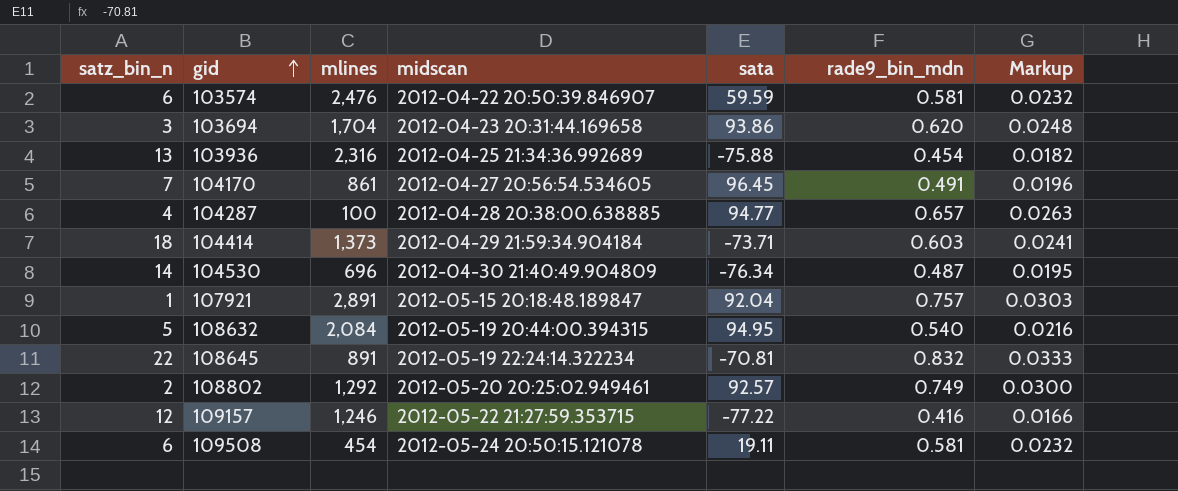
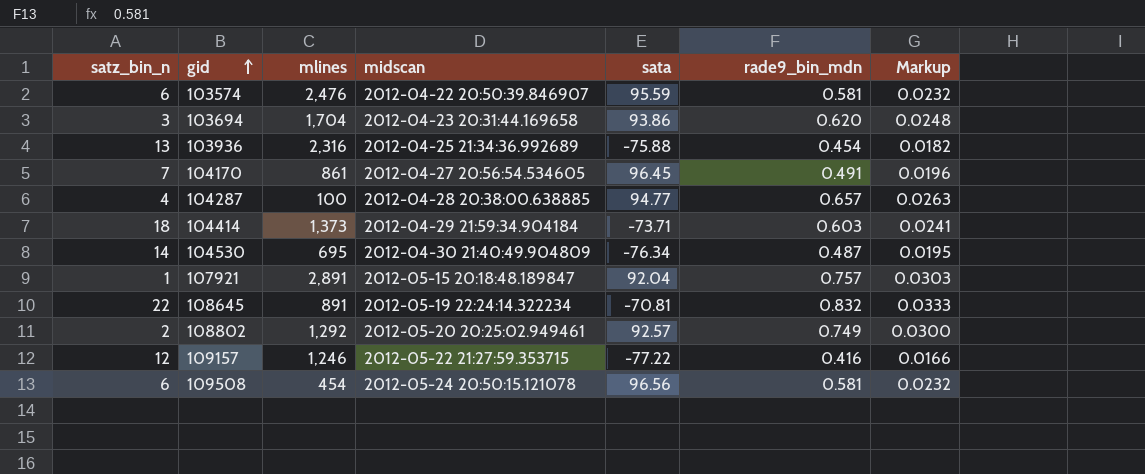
row 108632: 5 | 2,084 | 2012-05-19 20:44:00.394315 | 94.95 | 0.540 | 0.0216 -> none
103574 | sata: 59.59 -> 95.59
104530 | mlines: 696 -> 695
109508 | sata: 19.11 -> 96.56

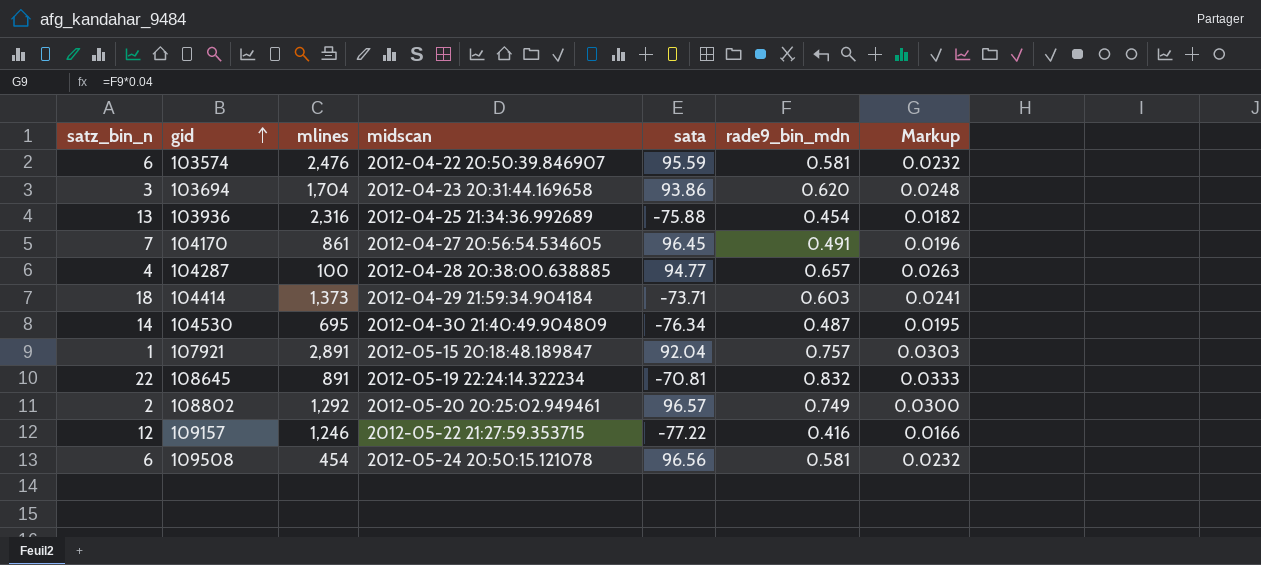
108802 | sata: 92.57 -> 96.57

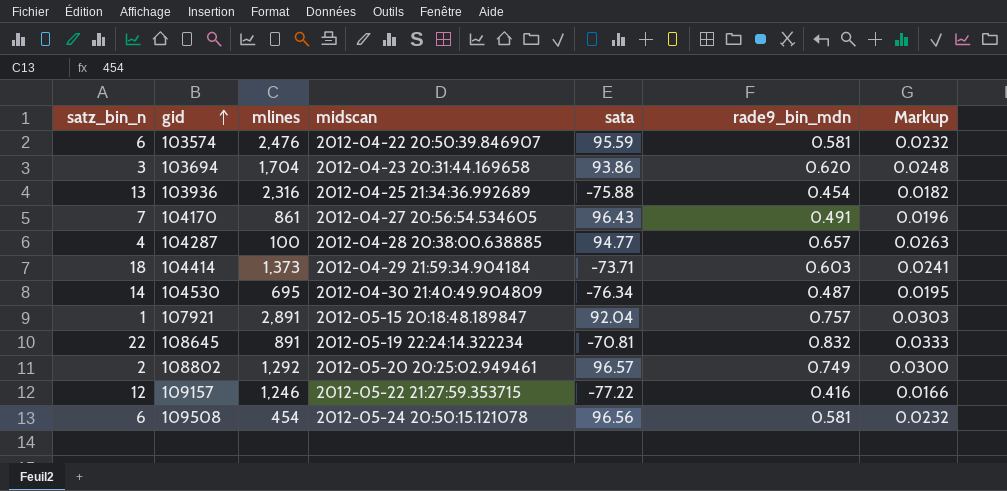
104170 | sata: 96.45 -> 96.43

